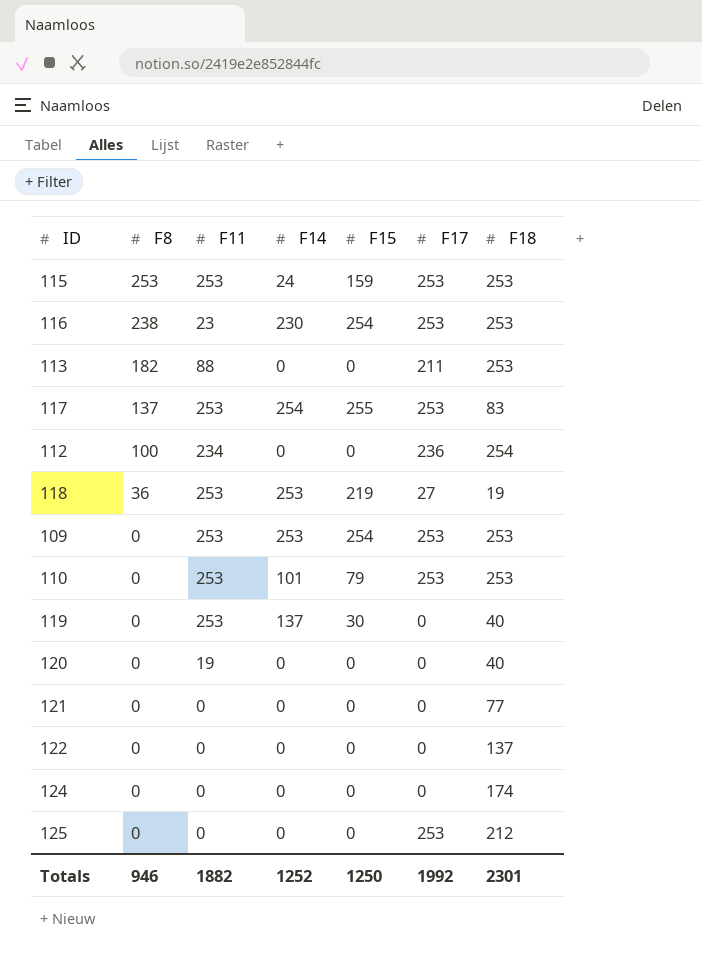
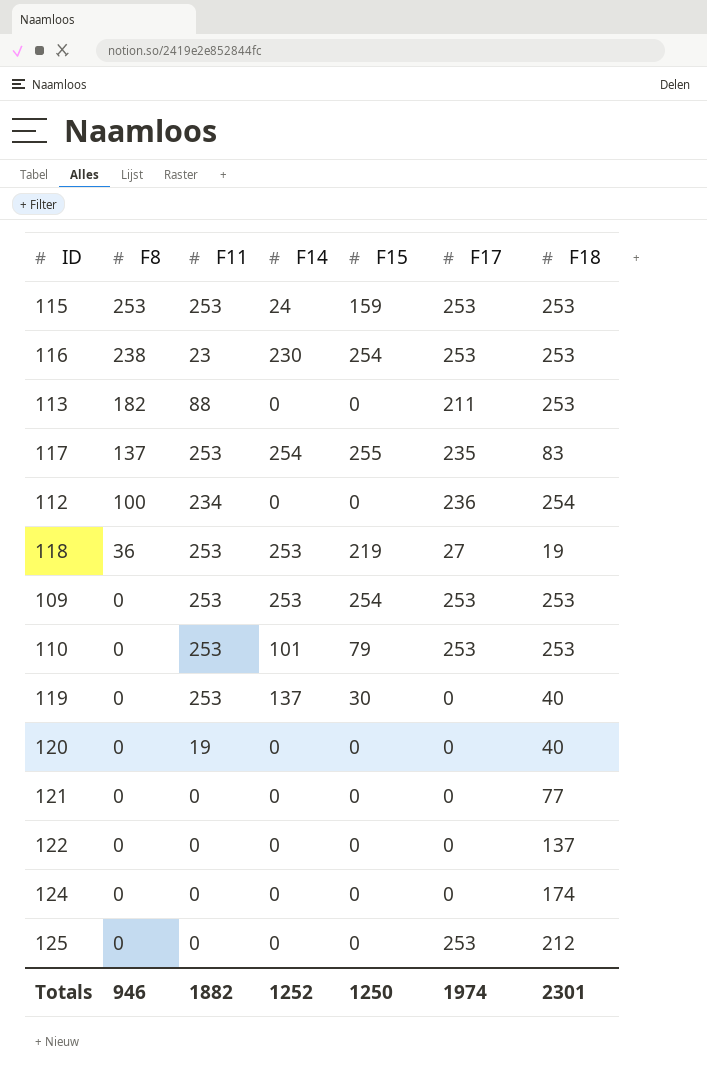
117 | F17: 253 -> 235
Totals | F17: 1992 -> 1974

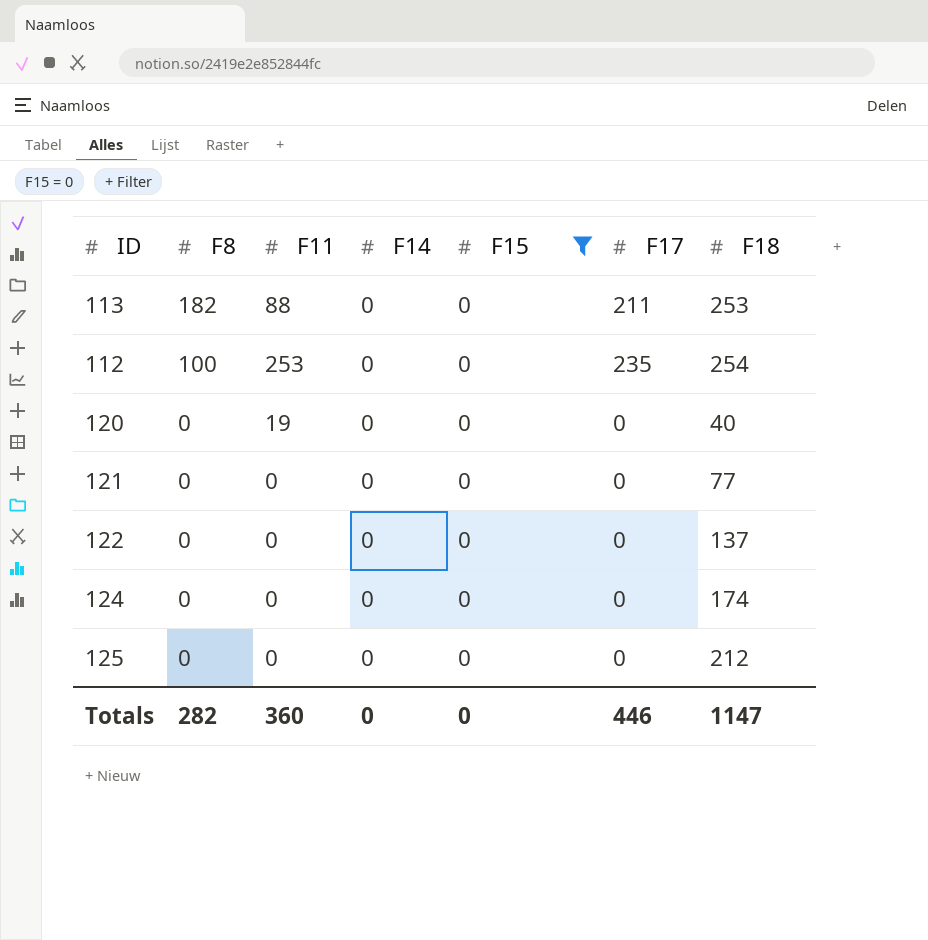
filter: none -> F15 = 0
112 | F11: 234 -> 253
112 | F17: 236 -> 235
125 | F17: 253 -> 0
Totals | F8: 946 -> 282
Totals | F11: 1882 -> 360
Totals | F14: 1252 -> 0
Totals | F15: 1250 -> 0
Totals | F17: 1974 -> 446
Totals | F18: 2301 -> 1147

